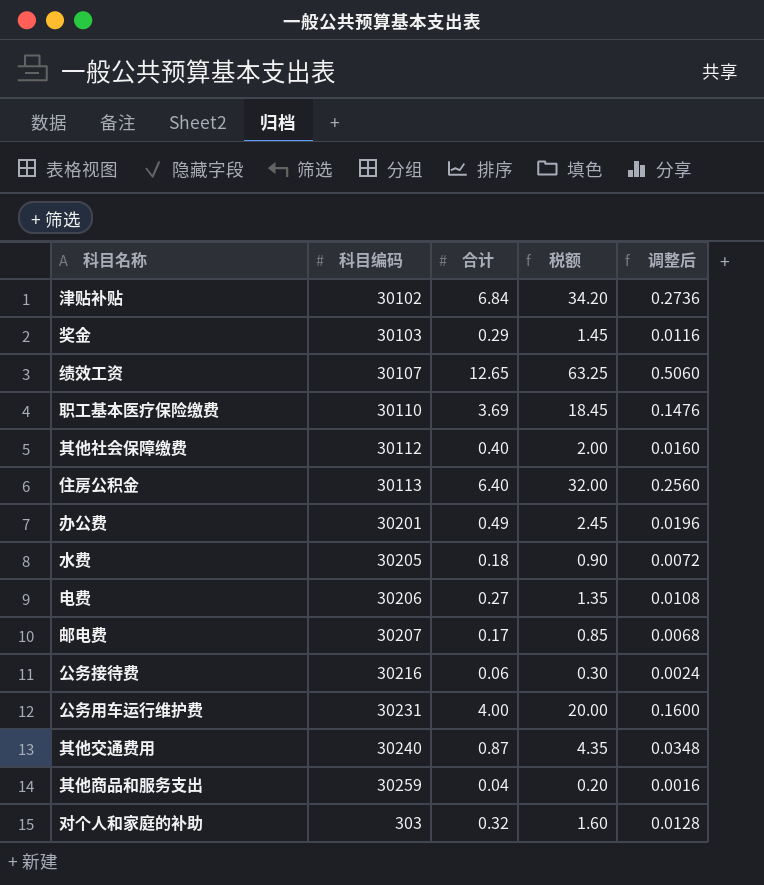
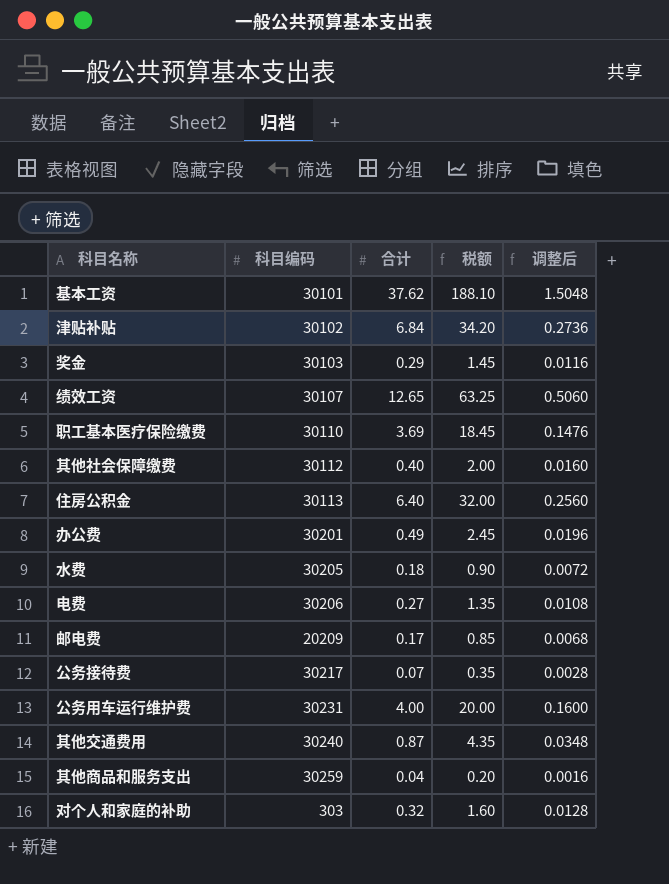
row 基本工资: none -> 30101 | 37.62 | 188.10 | 1.5048
邮电费 | 科目编码: 30207 -> 20209
公务接待费 | 科目编码: 30216 -> 30217
公务接待费 | 合计: 0.06 -> 0.07
公务接待费 | 税额: 0.30 -> 0.35
公务接待费 | 调整后: 0.0024 -> 0.0028

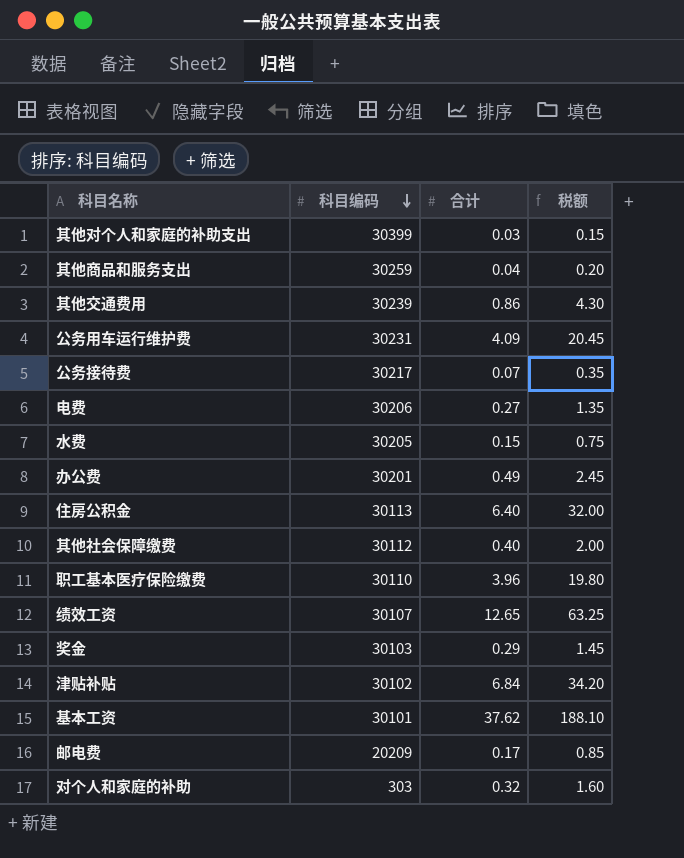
row order: none -> 科目编码 descending
column 调整后 | formula: [合计] * 0.04 -> none
row 其他对个人和家庭的补助支出: none -> 30399 | 0.03 | 0.15
其他交通费用 | 科目编码: 30240 -> 30239
其他交通费用 | 合计: 0.87 -> 0.86
其他交通费用 | 税额: 4.35 -> 4.30
公务用车运行维护费 | 合计: 4.00 -> 4.09
公务用车运行维护费 | 税额: 20.00 -> 20.45
水费 | 合计: 0.18 -> 0.15
水费 | 税额: 0.90 -> 0.75
职工基本医疗保险缴费 | 合计: 3.69 -> 3.96
职工基本医疗保险缴费 | 税额: 18.45 -> 19.80

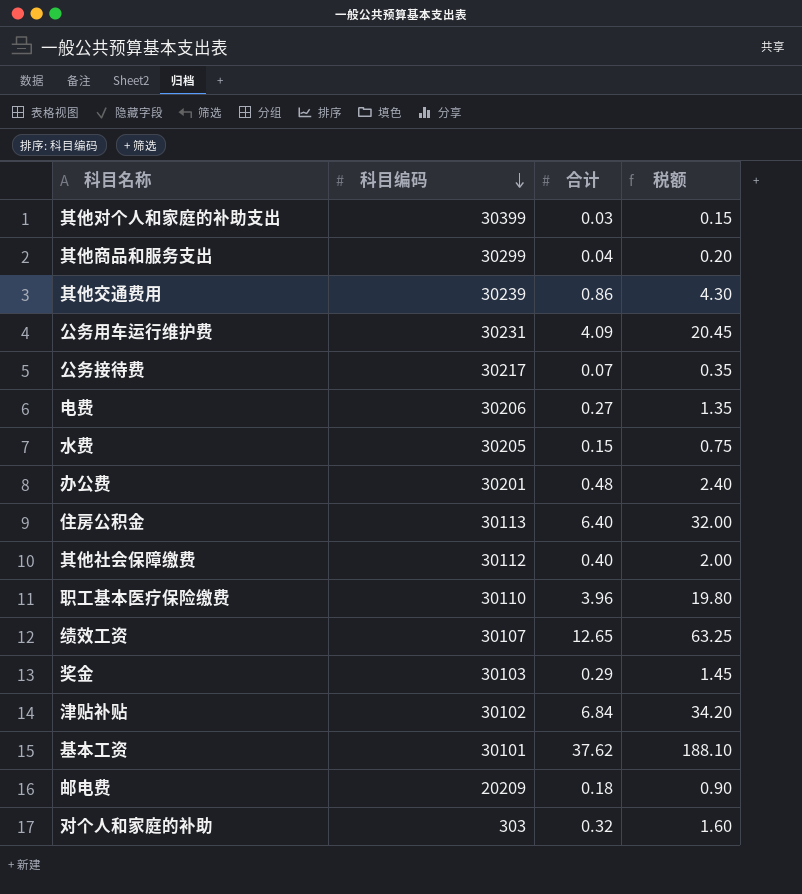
其他商品和服务支出 | 科目编码: 30259 -> 30299
办公费 | 合计: 0.49 -> 0.48
办公费 | 税额: 2.45 -> 2.40
邮电费 | 合计: 0.17 -> 0.18
邮电费 | 税额: 0.85 -> 0.90

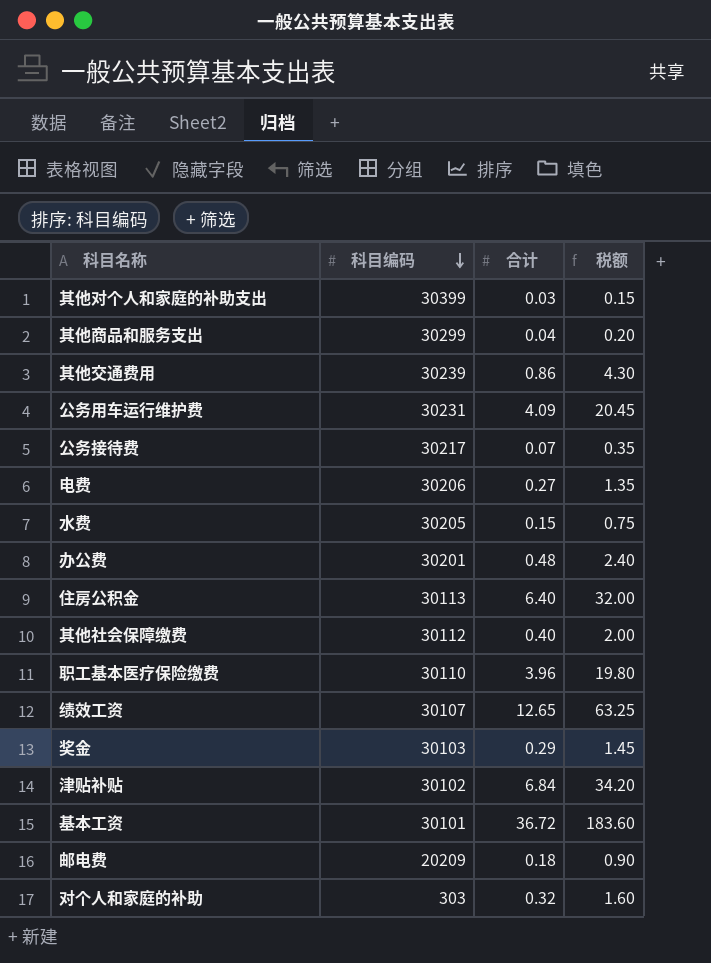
基本工资 | 合计: 37.62 -> 36.72
基本工资 | 税额: 188.10 -> 183.60

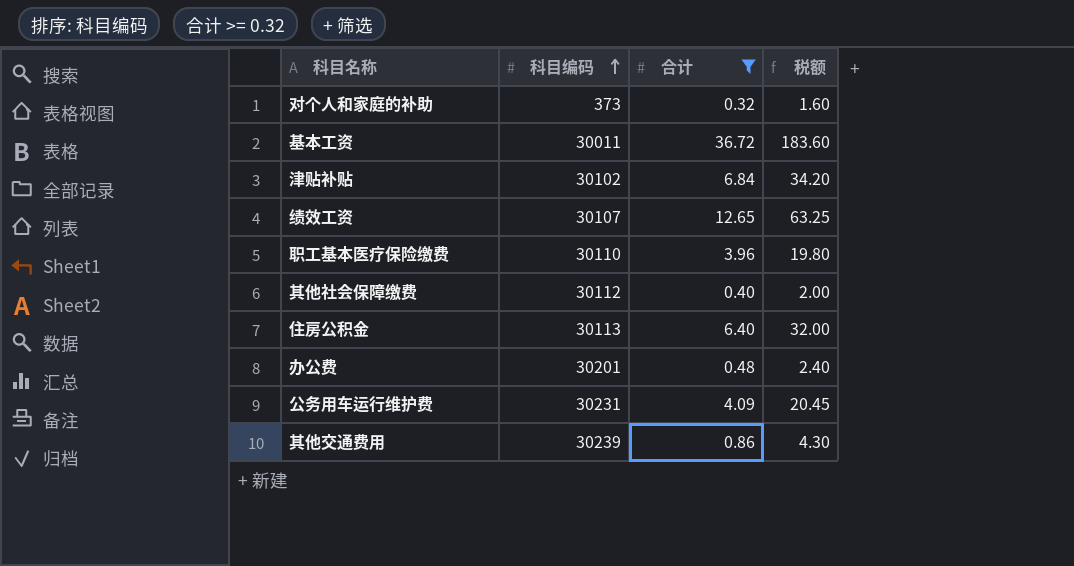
filter: none -> 合计 >= 0.32
row order: 科目编码 descending -> 科目编码 ascending
对个人和家庭的补助 | 科目编码: 303 -> 373
基本工资 | 科目编码: 30101 -> 30011

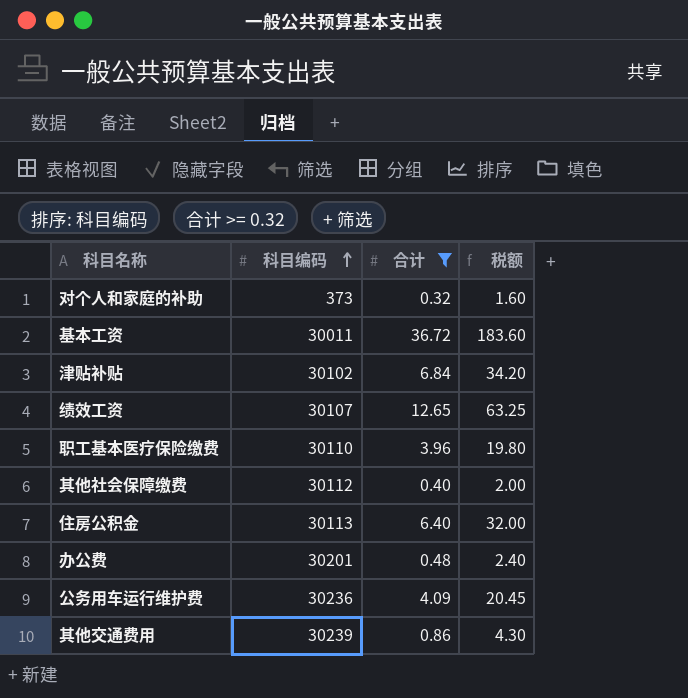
公务用车运行维护费 | 科目编码: 30231 -> 30236

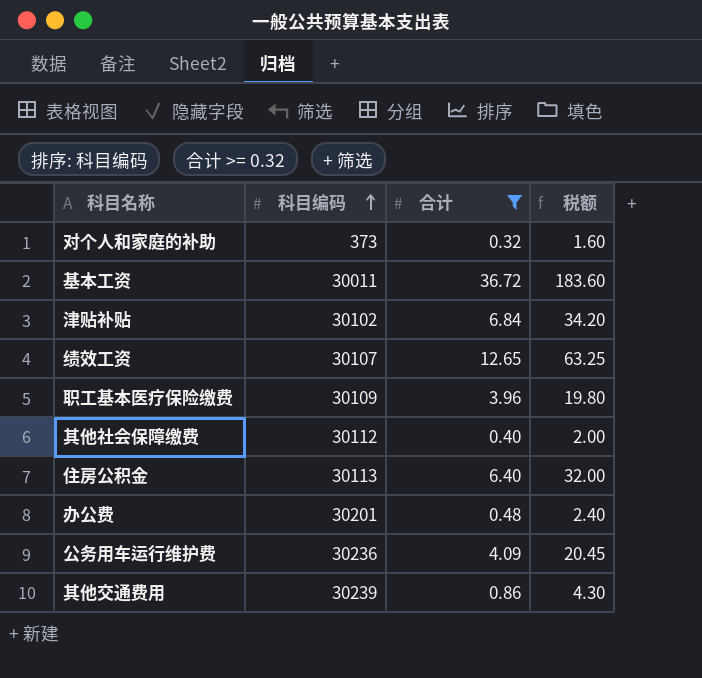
职工基本医疗保险缴费 | 科目编码: 30110 -> 30109

